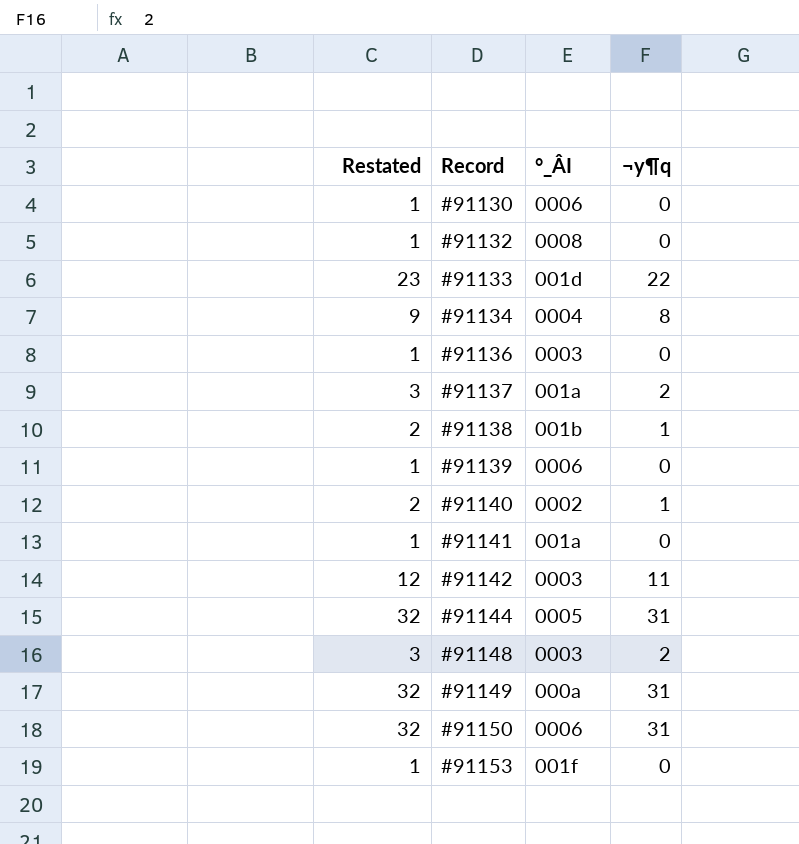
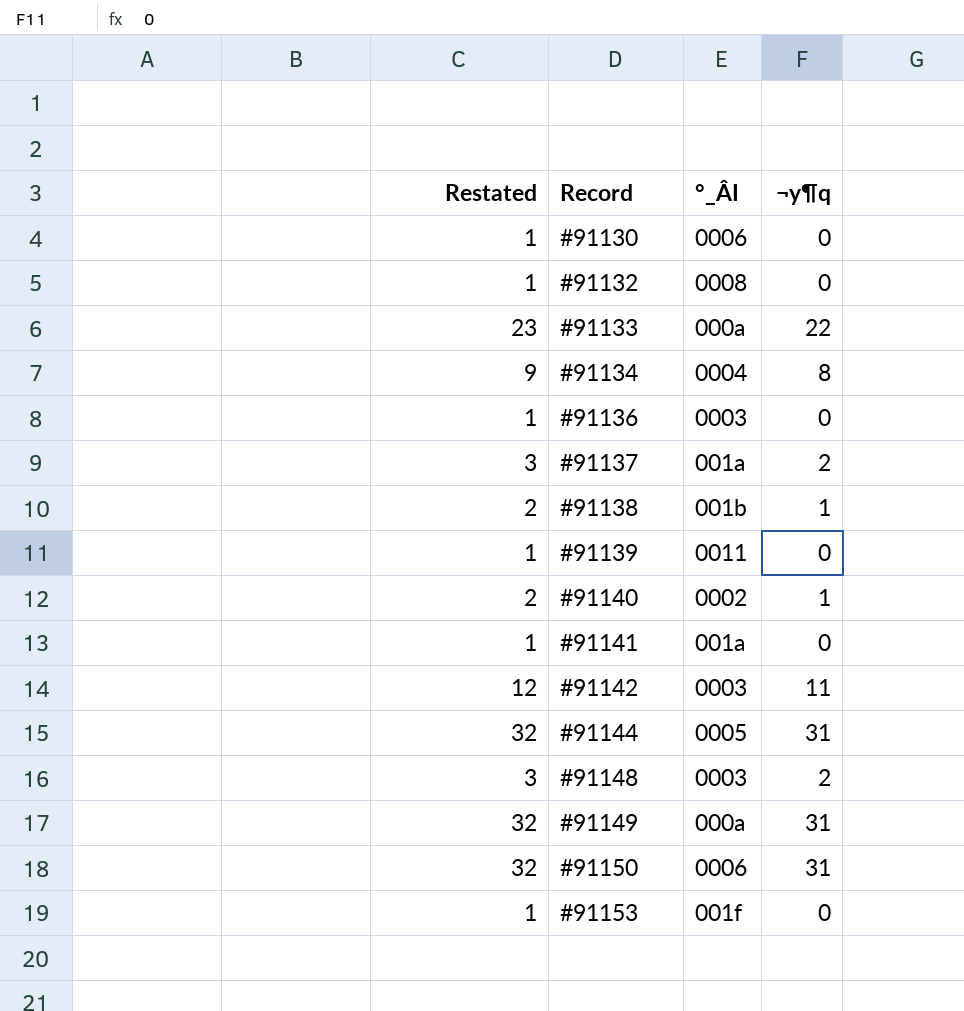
#91133 | °_ÂI: 001d -> 000a
#91139 | °_ÂI: 0006 -> 0011

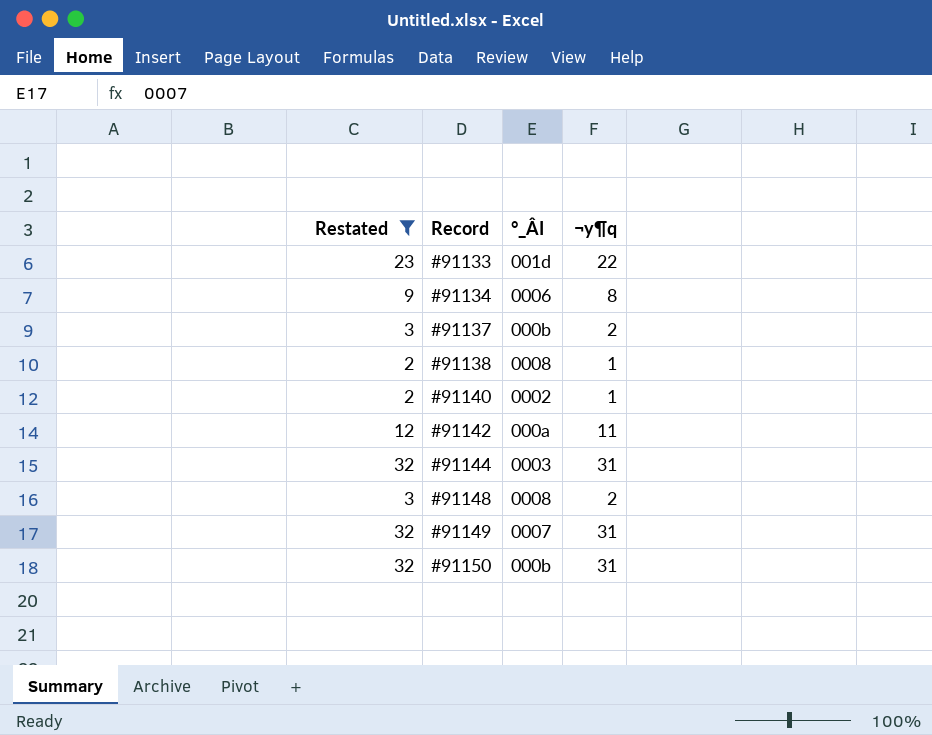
filter: none -> Restated != 1
#91133 | °_ÂI: 000a -> 001d
#91134 | °_ÂI: 0004 -> 0006
#91137 | °_ÂI: 001a -> 000b
#91138 | °_ÂI: 001b -> 0008
#91142 | °_ÂI: 0003 -> 000a
#91144 | °_ÂI: 0005 -> 0003
#91148 | °_ÂI: 0003 -> 0008
#91149 | °_ÂI: 000a -> 0007
#91150 | °_ÂI: 0006 -> 000b

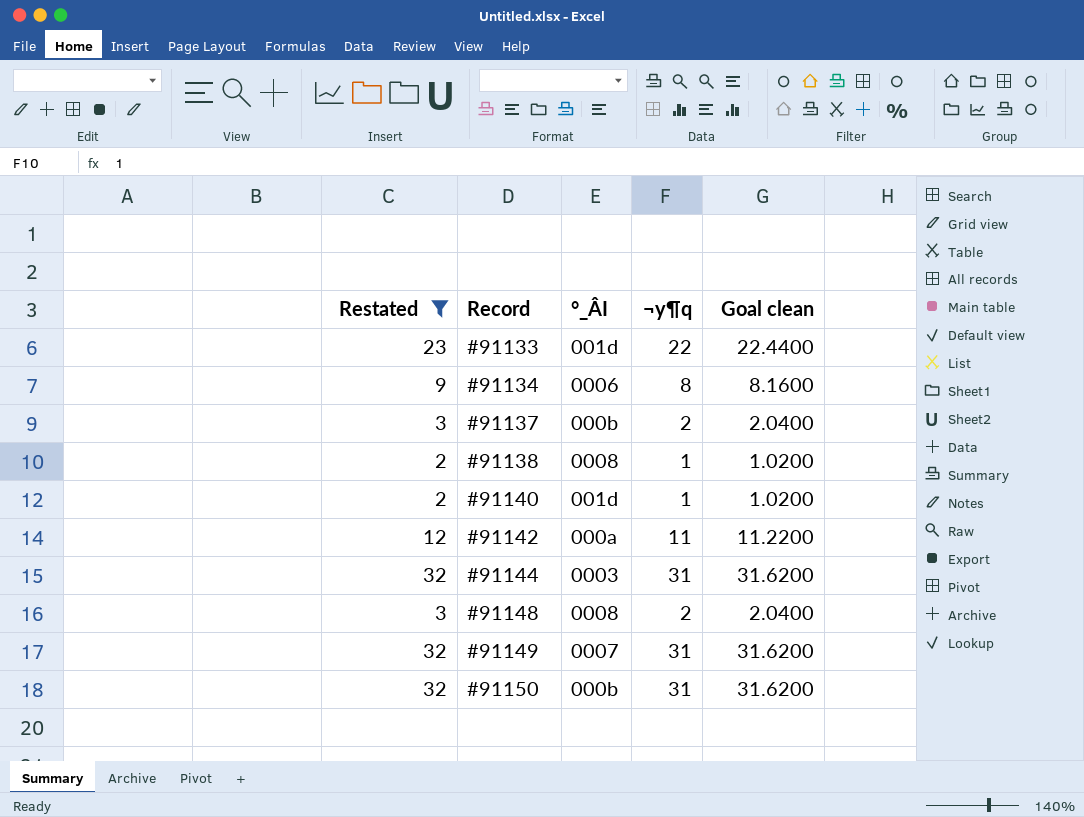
column Goal clean | formula: none -> [¬y¶q] * 1.02
#91140 | °_ÂI: 0002 -> 001d

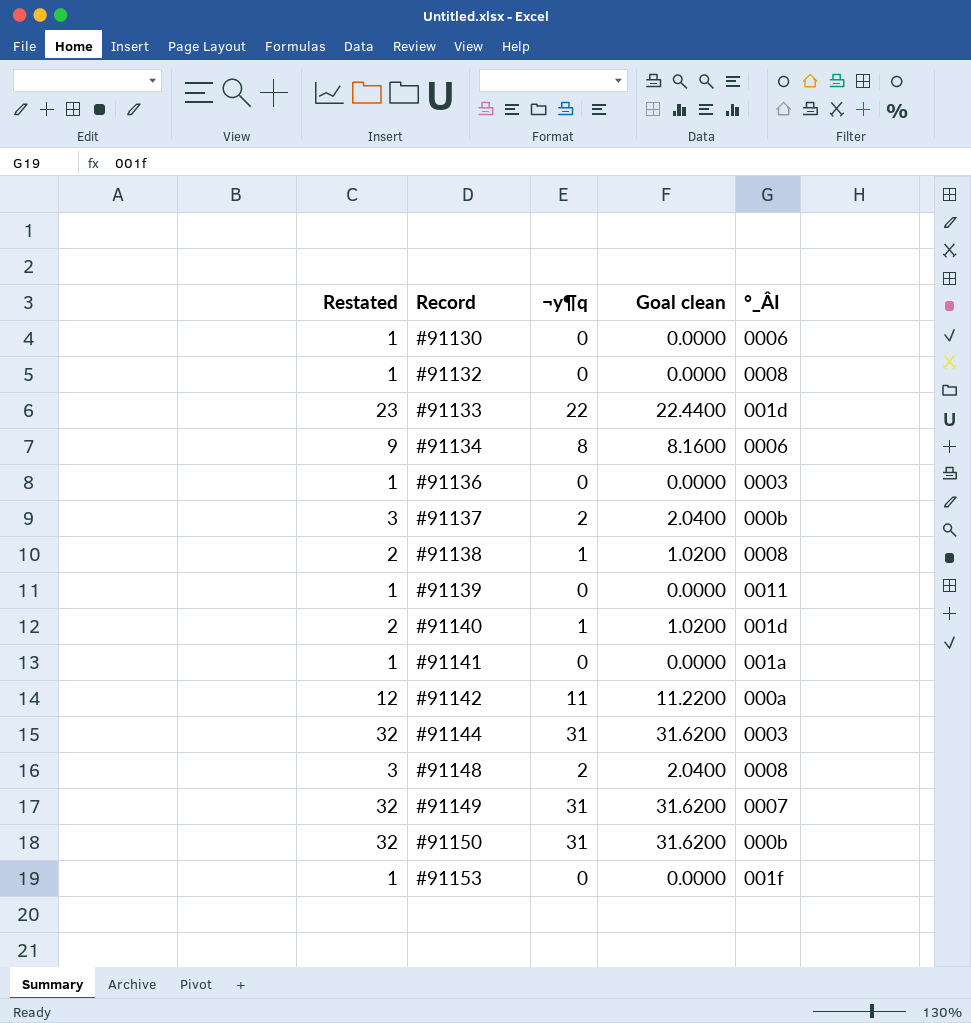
filter: Restated != 1 -> none
column °_ÂI | position: 3 -> 5

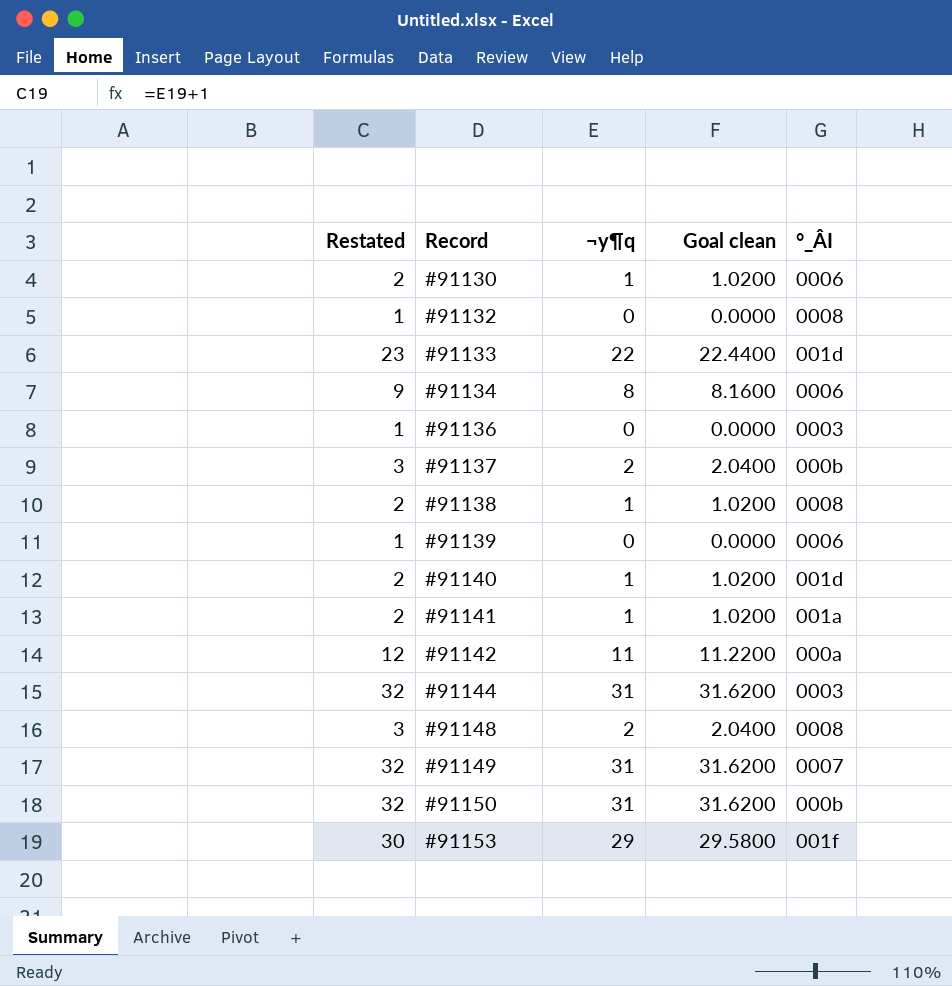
#91130 | Restated: 1 -> 2
#91130 | ¬y¶q: 0 -> 1
#91130 | Goal clean: 0.0000 -> 1.0200
#91139 | °_ÂI: 0011 -> 0006
#91141 | Restated: 1 -> 2
#91141 | ¬y¶q: 0 -> 1
#91141 | Goal clean: 0.0000 -> 1.0200
#91153 | Restated: 1 -> 30
#91153 | ¬y¶q: 0 -> 29
#91153 | Goal clean: 0.0000 -> 29.5800

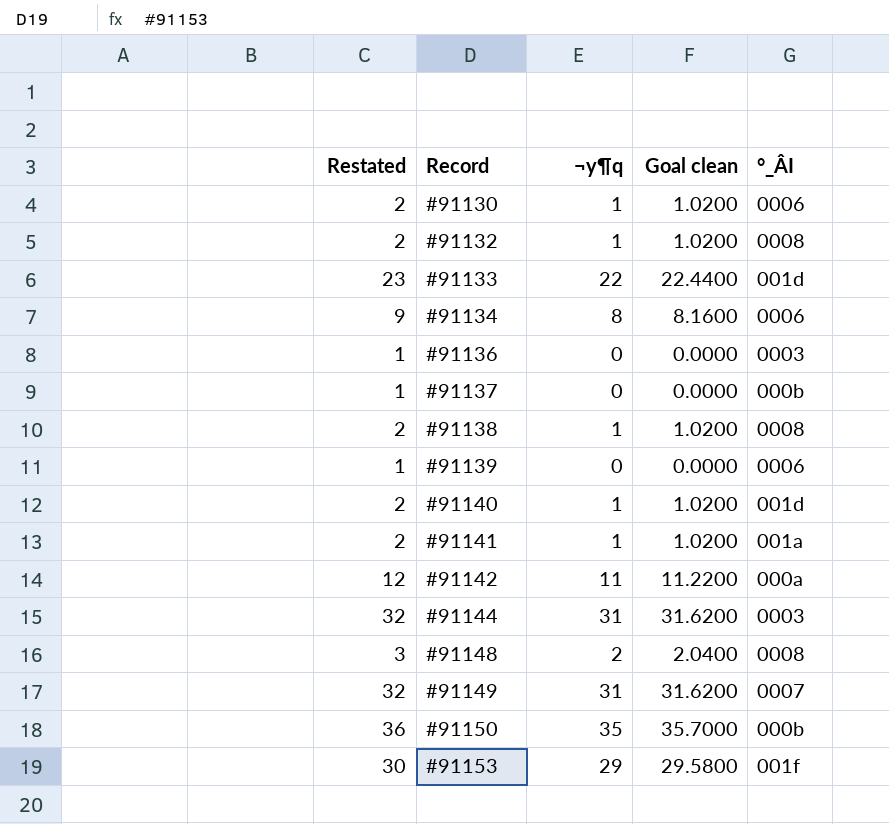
#91132 | Restated: 1 -> 2
#91132 | ¬y¶q: 0 -> 1
#91132 | Goal clean: 0.0000 -> 1.0200
#91137 | Restated: 3 -> 1
#91137 | ¬y¶q: 2 -> 0
#91137 | Goal clean: 2.0400 -> 0.0000
#91150 | Restated: 32 -> 36
#91150 | ¬y¶q: 31 -> 35
#91150 | Goal clean: 31.6200 -> 35.7000

